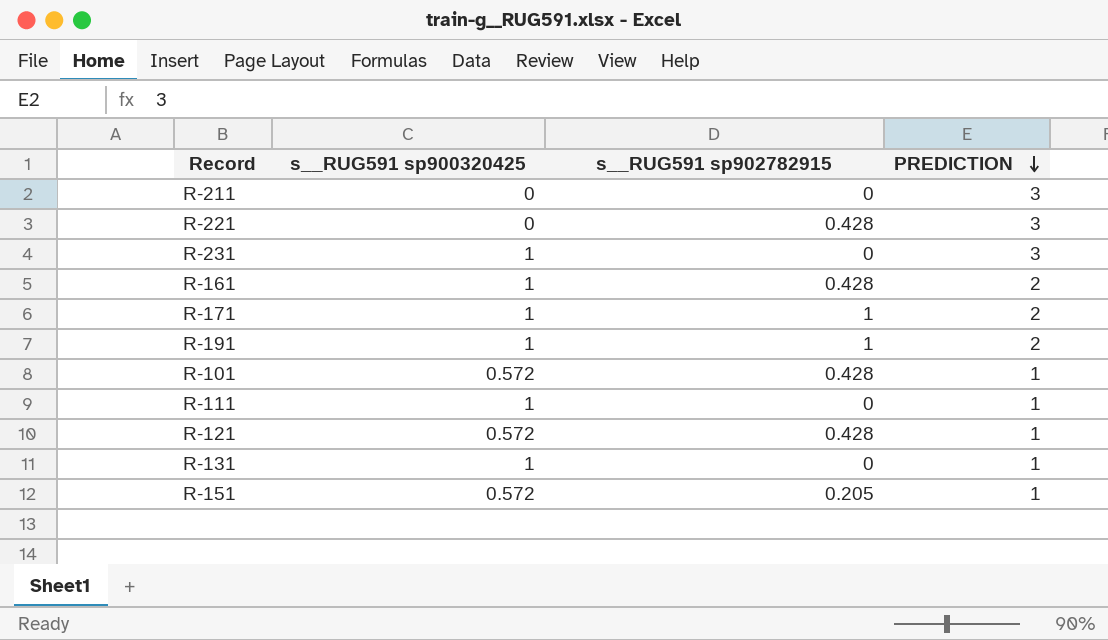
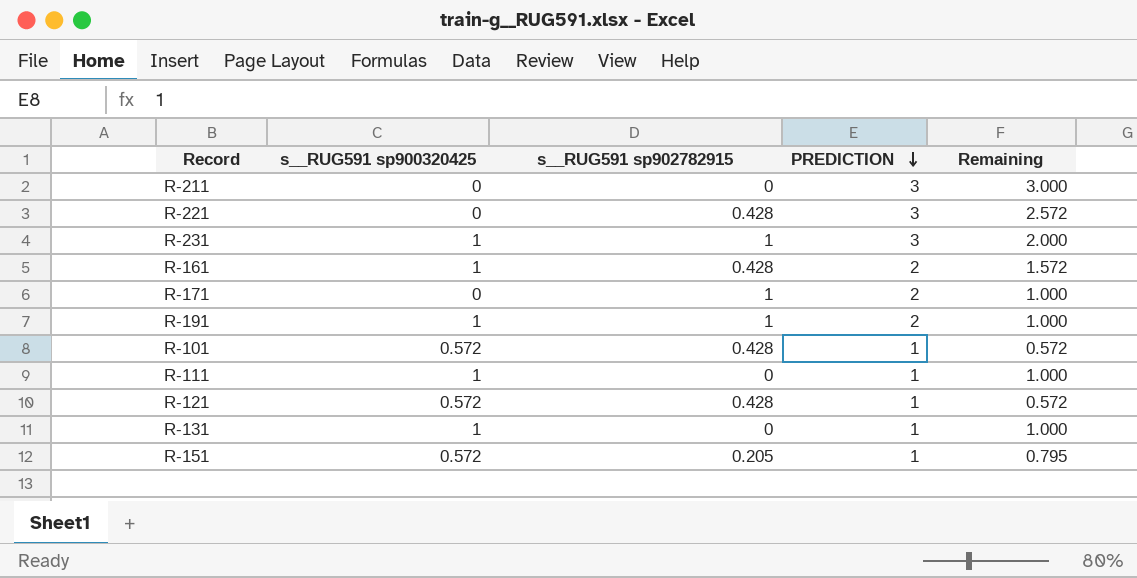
column Remaining | formula: none -> [PREDICTION] - [s__RUG591 sp902782915]
R-231 | s__RUG591 sp902782915: 0 -> 1
R-171 | s__RUG591 sp900320425: 1 -> 0

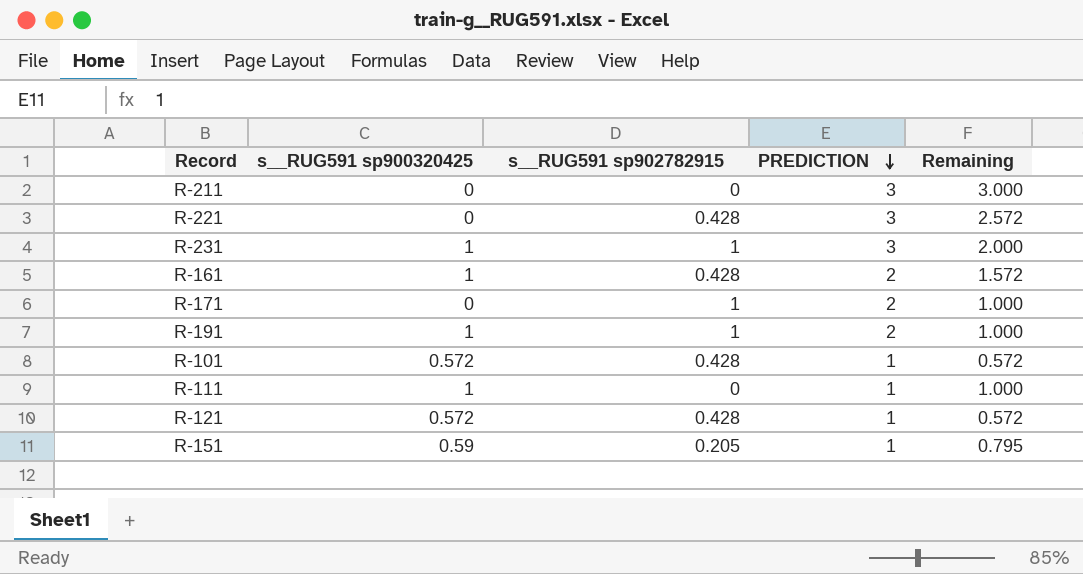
row R-131: 1 | 0 | 1 | 1.000 -> none
R-151 | s__RUG591 sp900320425: 0.572 -> 0.59

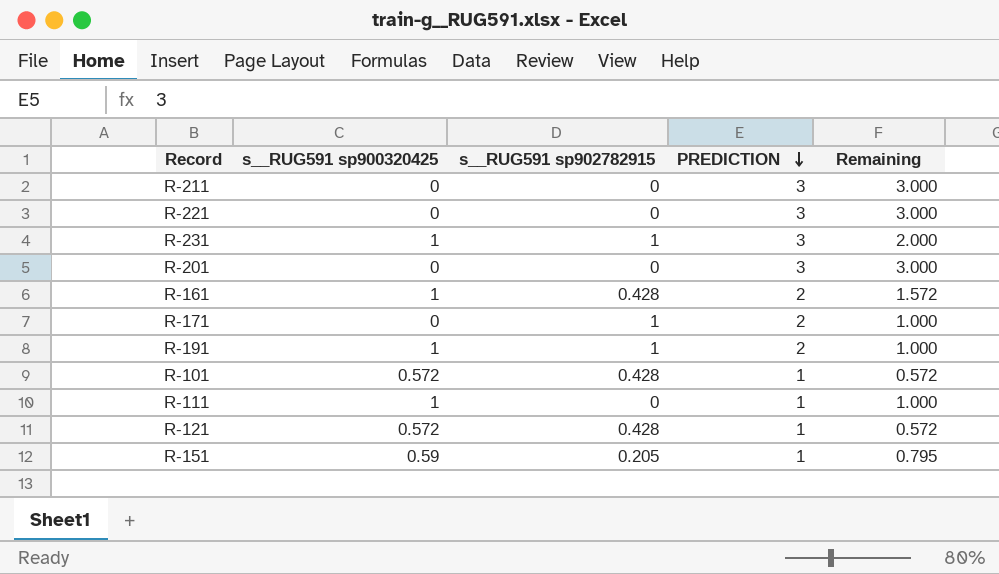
R-221 | s__RUG591 sp902782915: 0.428 -> 0
R-221 | Remaining: 2.572 -> 3.000
row R-201: none -> 0 | 0 | 3 | 3.000

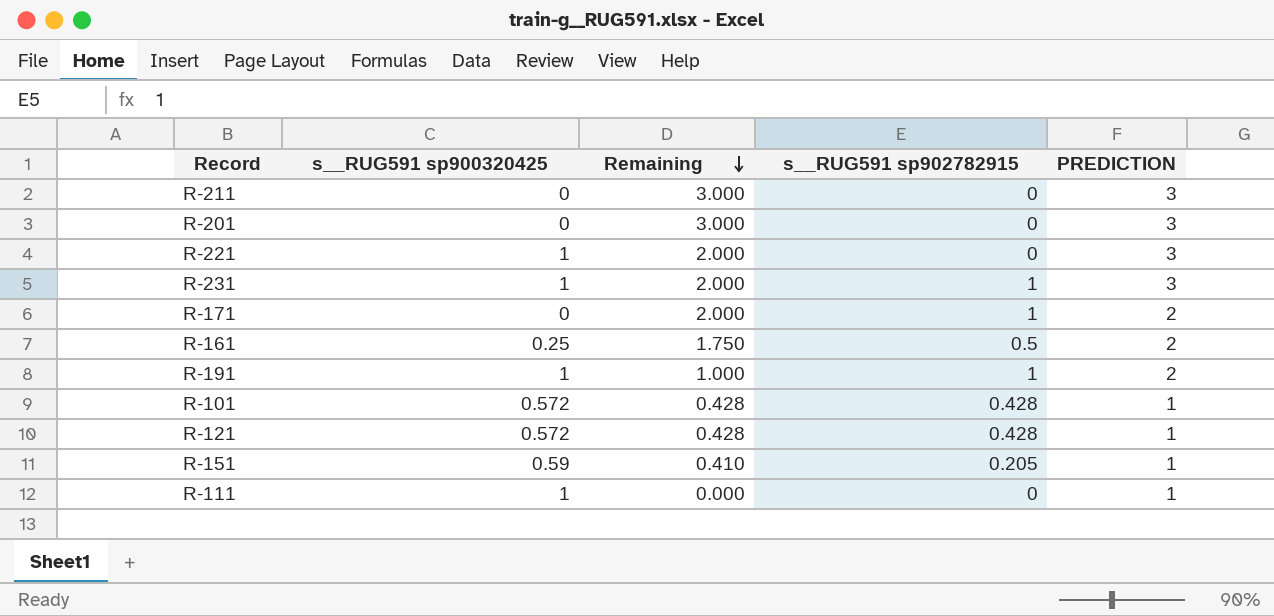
row order: PREDICTION descending -> Remaining descending
column Remaining | formula: [PREDICTION] - [s__RUG591 sp902782915] -> [PREDICTION] - [s__RUG591 sp900320425]
column Remaining | position: 5 -> 3
R-221 | s__RUG591 sp900320425: 0 -> 1
R-161 | s__RUG591 sp900320425: 1 -> 0.25
R-161 | s__RUG591 sp902782915: 0.428 -> 0.5

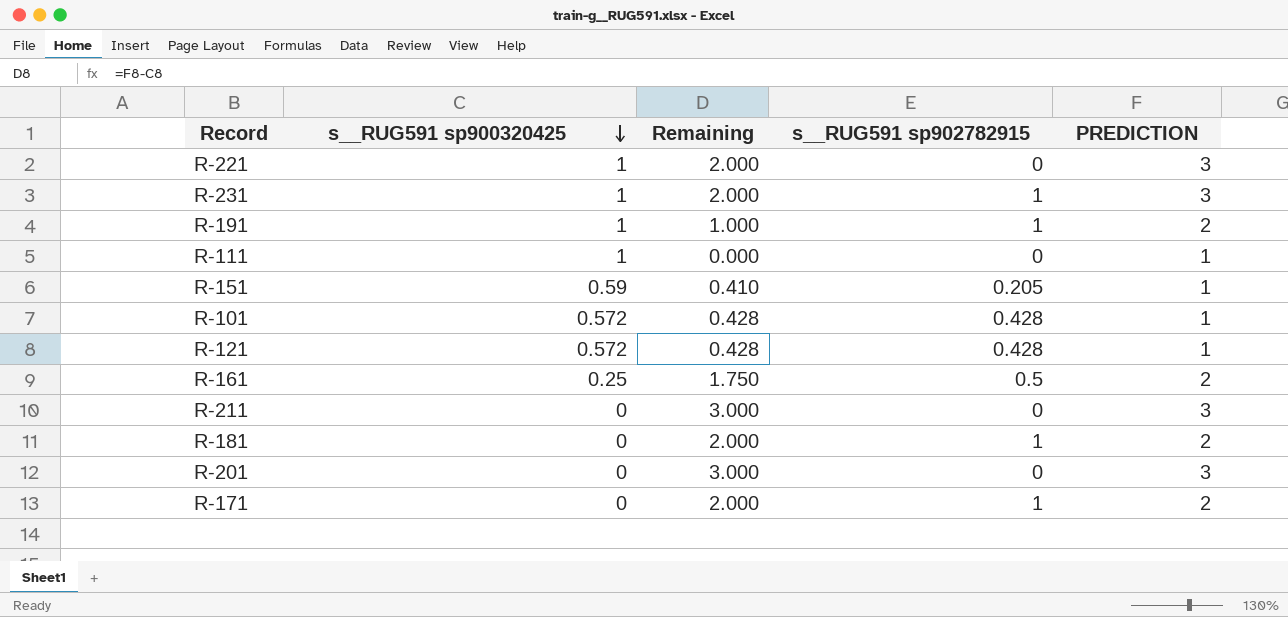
row order: Remaining descending -> s__RUG591 sp900320425 descending
row R-181: none -> 0 | 2.000 | 1 | 2

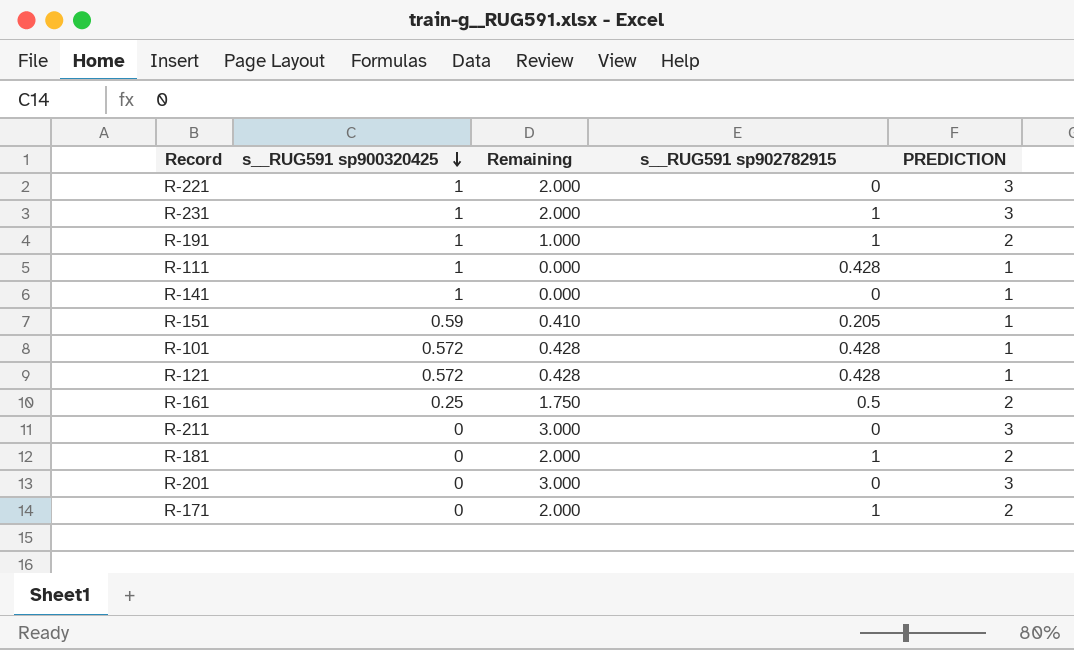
R-111 | s__RUG591 sp902782915: 0 -> 0.428
row R-141: none -> 1 | 0.000 | 0 | 1

